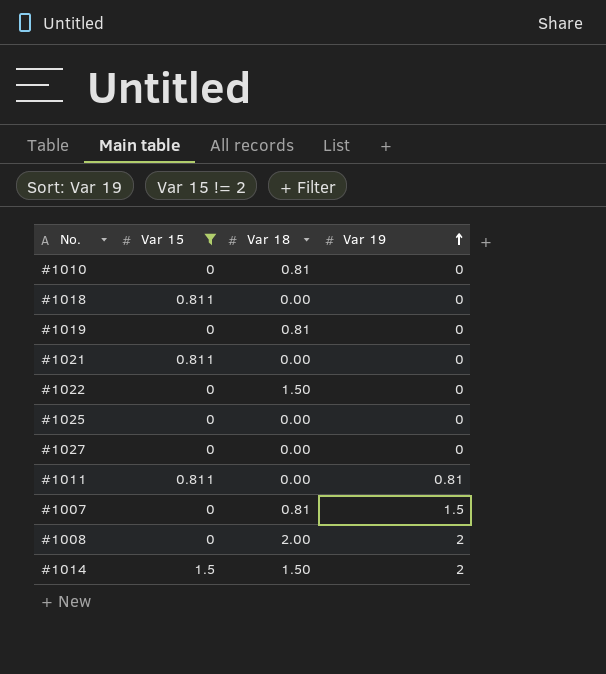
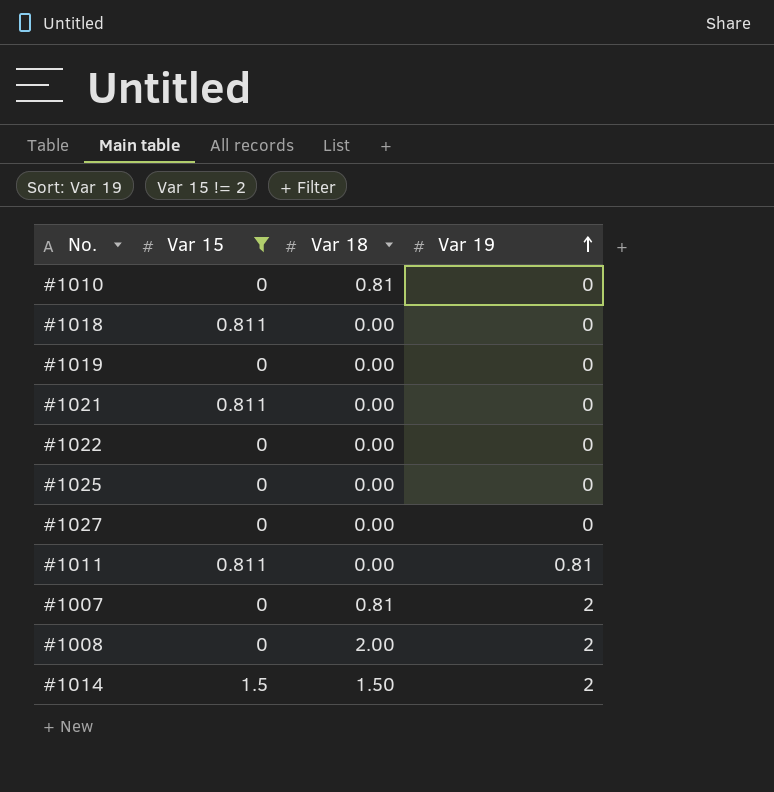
#1019 | Var 18: 0.81 -> 0.00
#1022 | Var 18: 1.50 -> 0.00
#1007 | Var 19: 1.5 -> 2

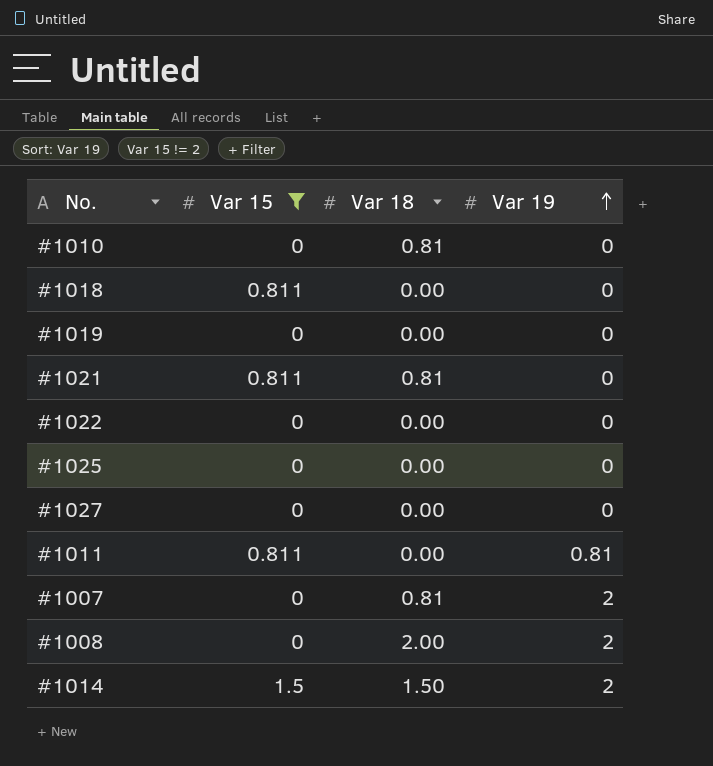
#1021 | Var 18: 0.00 -> 0.81

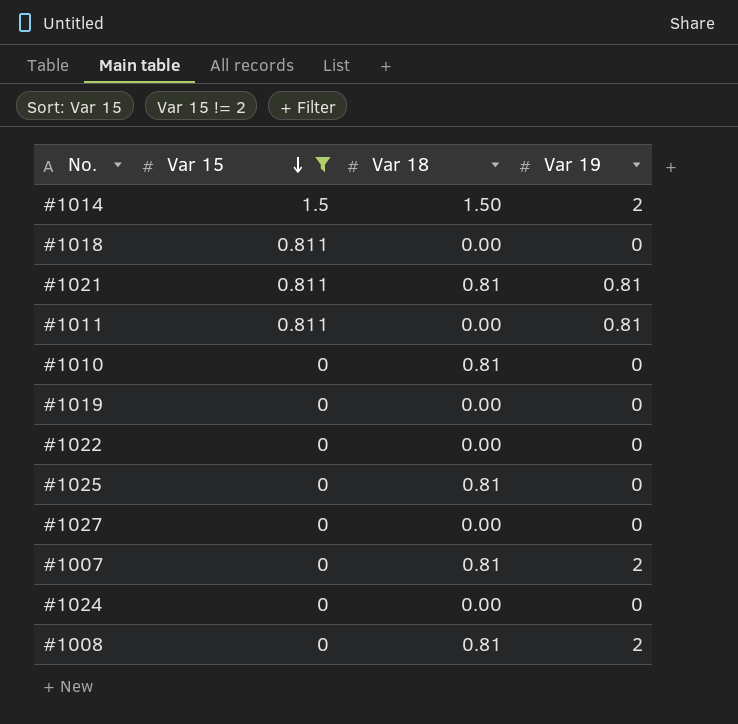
row order: Var 19 ascending -> Var 15 descending
#1021 | Var 19: 0 -> 0.81
#1025 | Var 18: 0.00 -> 0.81
row #1024: none -> 0 | 0.00 | 0
#1008 | Var 18: 2.00 -> 0.81

